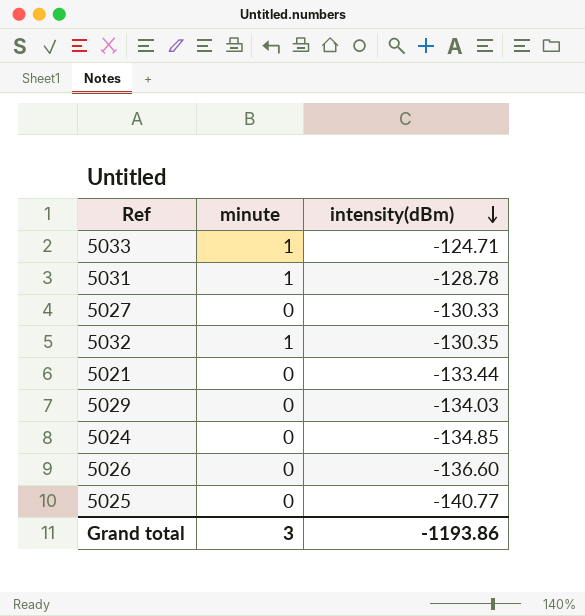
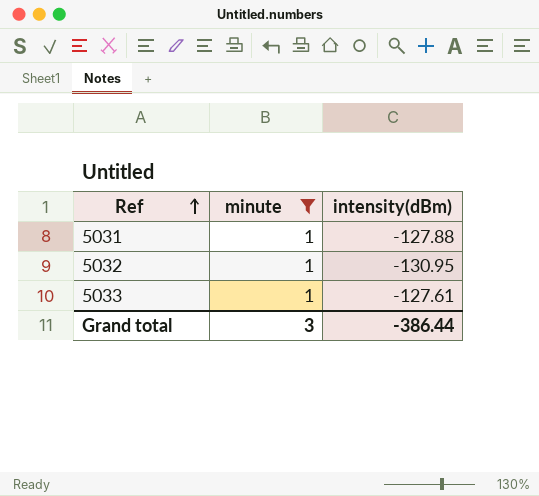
filter: none -> minute = 1
row order: intensity(dBm) descending -> Ref ascending
5031 | intensity(dBm): -128.78 -> -127.88
5032 | intensity(dBm): -130.35 -> -130.95
5033 | intensity(dBm): -124.71 -> -127.61
Grand total | intensity(dBm): -1193.86 -> -386.44

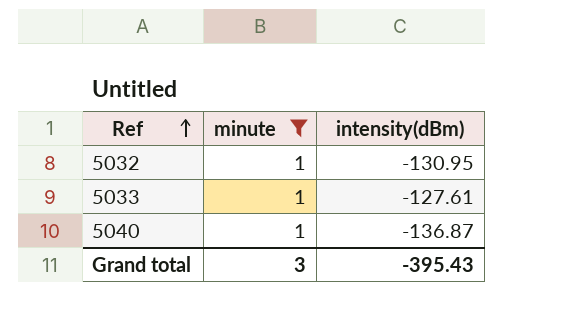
row 5031: 1 | -127.88 -> none
row 5040: none -> 1 | -136.87
Grand total | intensity(dBm): -386.44 -> -395.43

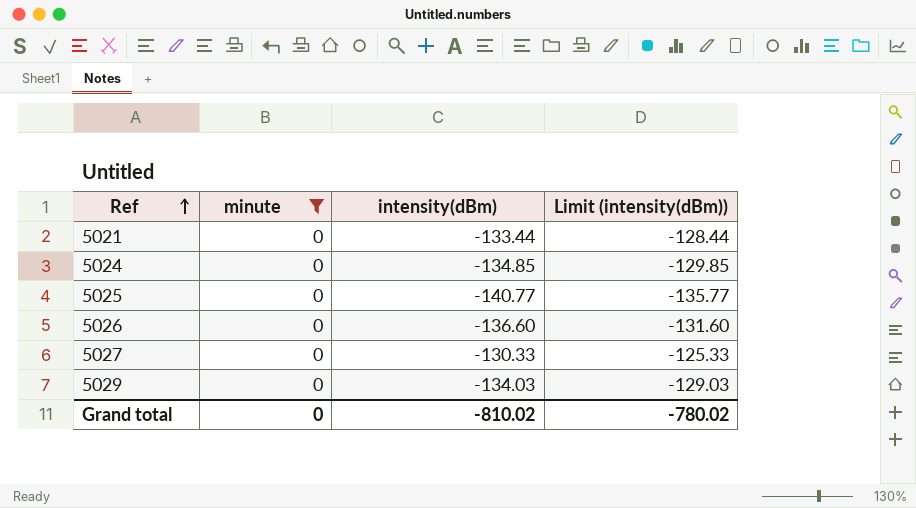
filter: minute = 1 -> minute = 0
column Limit (intensity(dBm)) | formula: none -> [intensity(dBm)] + 5
Grand total | minute: 3 -> 0
Grand total | intensity(dBm): -395.43 -> -810.02

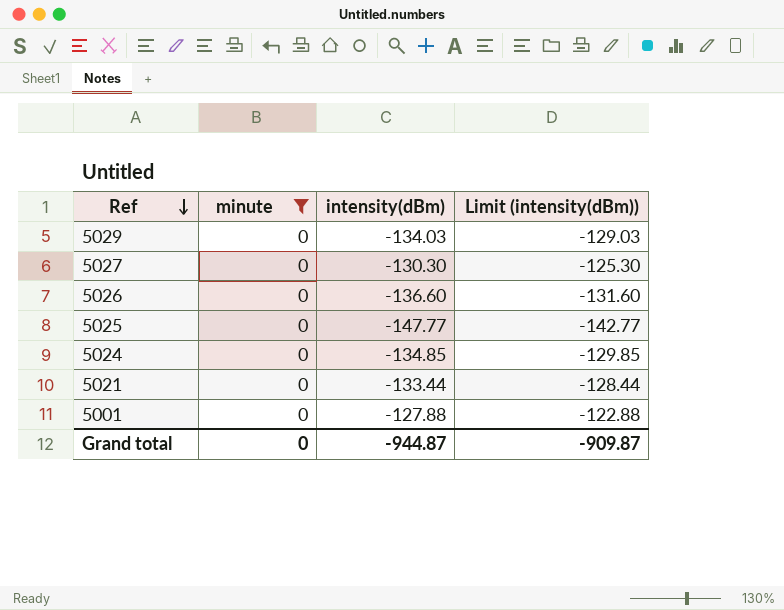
row order: Ref ascending -> Ref descending
5027 | intensity(dBm): -130.33 -> -130.30
5027 | Limit (intensity(dBm)): -125.33 -> -125.30
5025 | intensity(dBm): -140.77 -> -147.77
5025 | Limit (intensity(dBm)): -135.77 -> -142.77
row 5001: none -> 0 | -127.88 | -122.88
Grand total | intensity(dBm): -810.02 -> -944.87
Grand total | Limit (intensity(dBm)): -780.02 -> -909.87

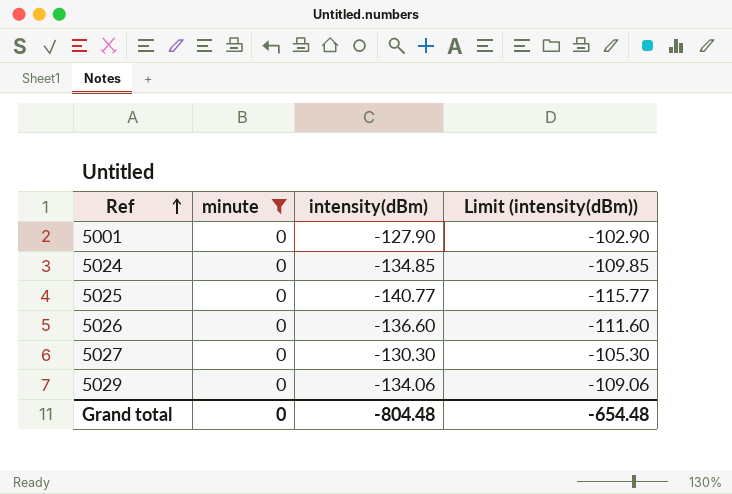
row order: Ref descending -> Ref ascending
column Limit (intensity(dBm)) | formula: [intensity(dBm)] + 5 -> [intensity(dBm)] + 25
row 5021: 0 | -133.44 | -128.44 -> none
5001 | intensity(dBm): -127.88 -> -127.90
5025 | intensity(dBm): -147.77 -> -140.77
5029 | intensity(dBm): -134.03 -> -134.06
Grand total | intensity(dBm): -944.87 -> -804.48
Grand total | Limit (intensity(dBm)): -909.87 -> -654.48

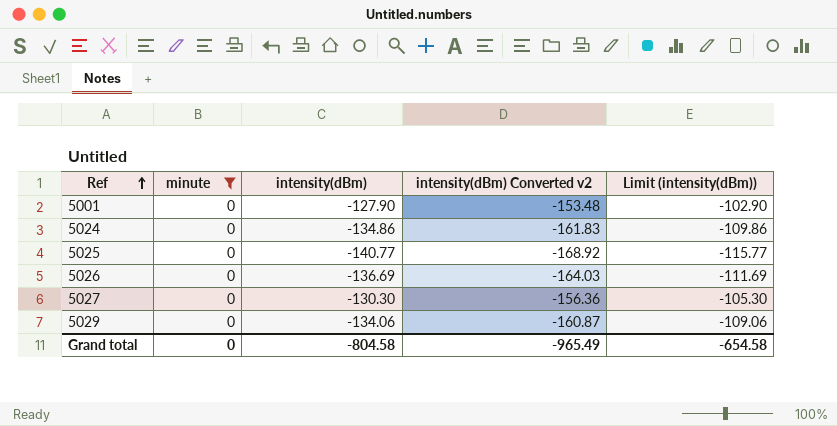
column intensity(dBm) Converted v2 | formula: none -> [intensity(dBm)] * 1.2
5024 | intensity(dBm): -134.85 -> -134.86
5024 | Limit (intensity(dBm)): -109.85 -> -109.86
5026 | intensity(dBm): -136.60 -> -136.69
5026 | Limit (intensity(dBm)): -111.60 -> -111.69
Grand total | intensity(dBm): -804.48 -> -804.58
Grand total | Limit (intensity(dBm)): -654.48 -> -654.58

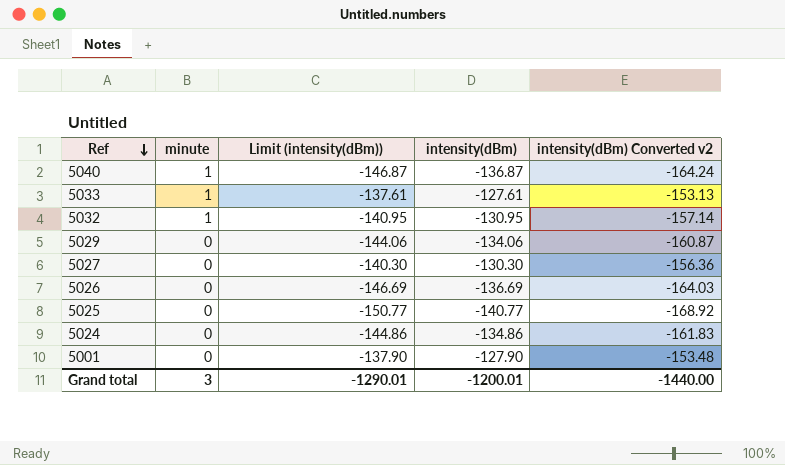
filter: minute = 0 -> none
row order: Ref ascending -> Ref descending
column Limit (intensity(dBm)) | formula: [intensity(dBm)] + 25 -> [intensity(dBm)] - 10
column Limit (intensity(dBm)) | position: 5 -> 3
Grand total | minute: 0 -> 3
Grand total | Limit (intensity(dBm)): -654.58 -> -1290.01
Grand total | intensity(dBm): -804.58 -> -1200.01
Grand total | intensity(dBm) Converted v2: -965.49 -> -1440.00

